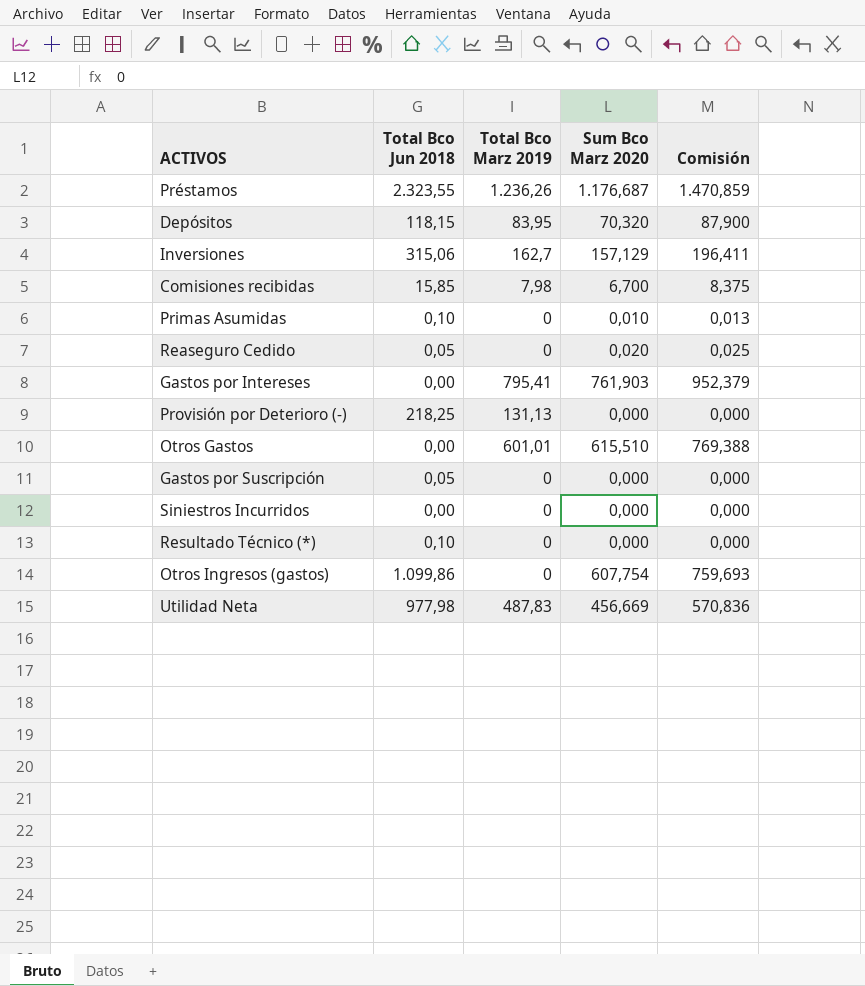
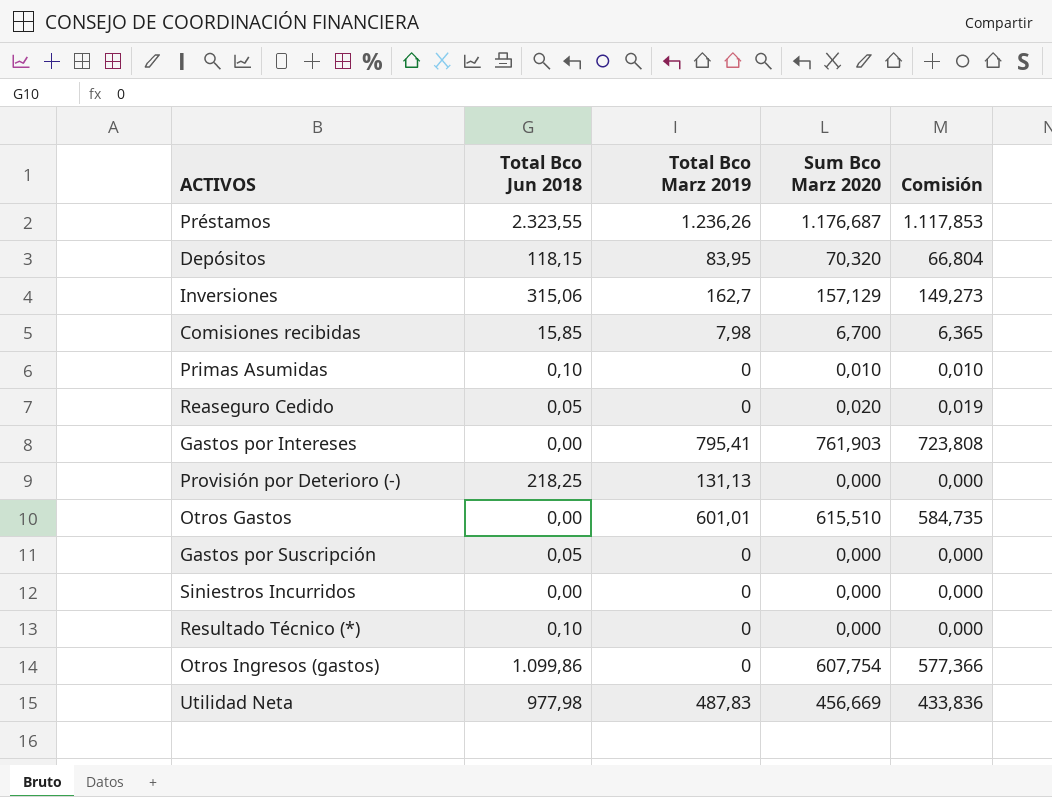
column Comisión | formula: [Sum Bco Marz 2020] * 1,25 -> [Sum Bco Marz 2020] * 0,95

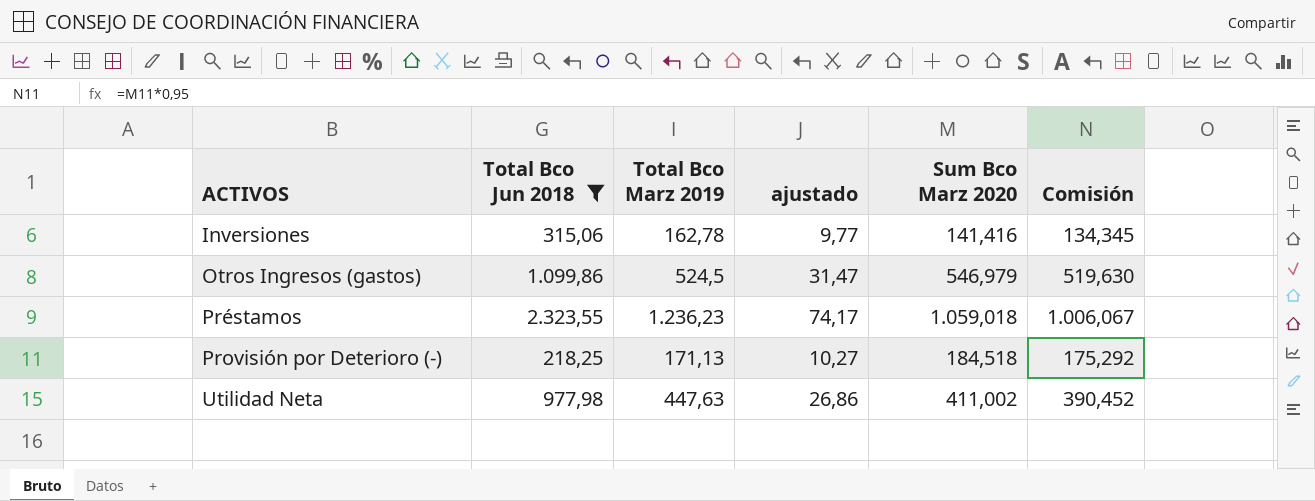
filter: none -> Total Bco Jun 2018 >= 218,25
row order: none -> ACTIVOS ascending
column ajustado | formula: none -> [Total Bco Marz 2019] * 0,06
Inversiones | Total Bco Marz 2019: 162,7 -> 162,78
Inversiones | Sum Bco Marz 2020: 157,129 -> 141,416
Inversiones | Comisión: 149,273 -> 134,345
Otros Ingresos (gastos) | Total Bco Marz 2019: 0 -> 524,5
Otros Ingresos (gastos) | Sum Bco Marz 2020: 607,754 -> 546,979
Otros Ingresos (gastos) | Comisión: 577,366 -> 519,630
Préstamos | Total Bco Marz 2019: 1.236,26 -> 1.236,23
Préstamos | Sum Bco Marz 2020: 1.176,687 -> 1.059,018
Préstamos | Comisión: 1.117,853 -> 1.006,067
Provisión por Deterioro (-) | Total Bco Marz 2019: 131,13 -> 171,13
Provisión por Deterioro (-) | Sum Bco Marz 2020: 0,000 -> 184,518
Provisión por Deterioro (-) | Comisión: 0,000 -> 175,292
Utilidad Neta | Total Bco Marz 2019: 487,83 -> 447,63
Utilidad Neta | Sum Bco Marz 2020: 456,669 -> 411,002
Utilidad Neta | Comisión: 433,836 -> 390,452

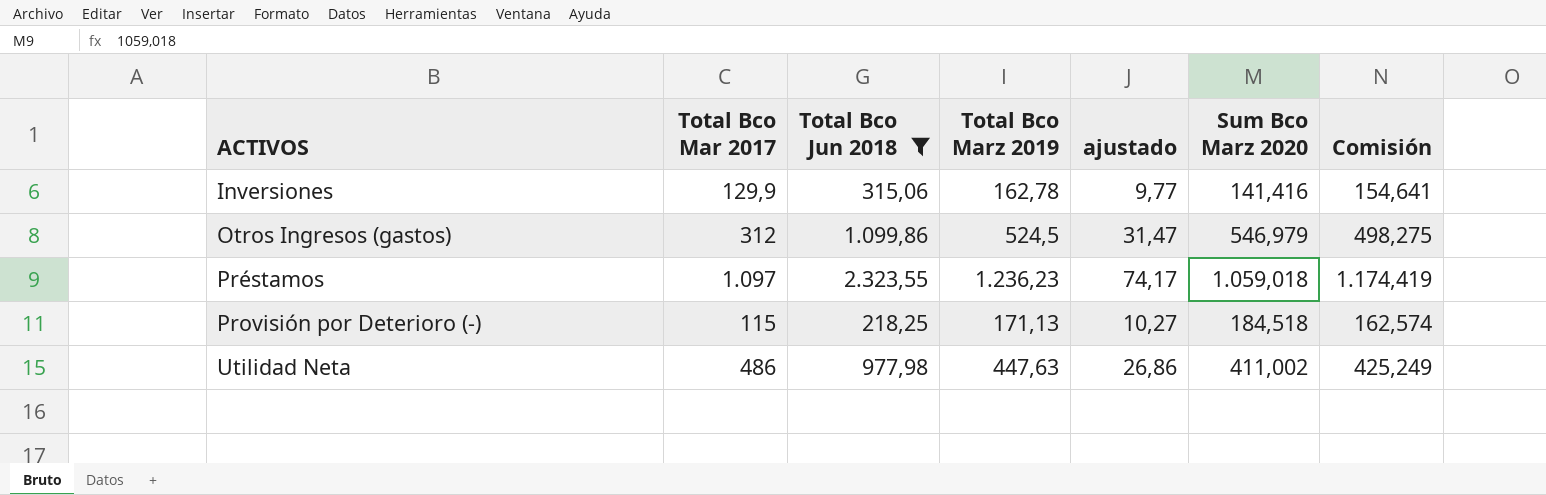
column Total Bco Mar 2017 | position: none -> 2
column Comisión | formula: [Sum Bco Marz 2020] * 0,95 -> [Total Bco Marz 2019] * 0,95

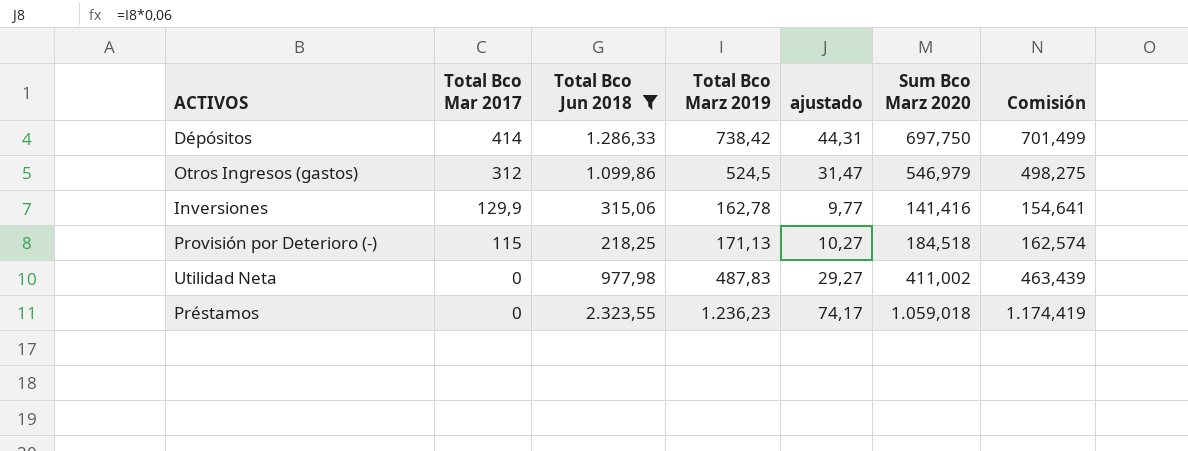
row order: ACTIVOS ascending -> Total Bco Mar 2017 descending
row Dépósitos: none -> 414 | 1.286,33 | 738,42 | 44,31 | 697,750 | 701,499
Utilidad Neta | Total Bco Mar 2017: 486 -> 0
Utilidad Neta | Total Bco Marz 2019: 447,63 -> 487,83
Utilidad Neta | ajustado: 26,86 -> 29,27
Utilidad Neta | Comisión: 425,249 -> 463,439
Préstamos | Total Bco Mar 2017: 1.097 -> 0

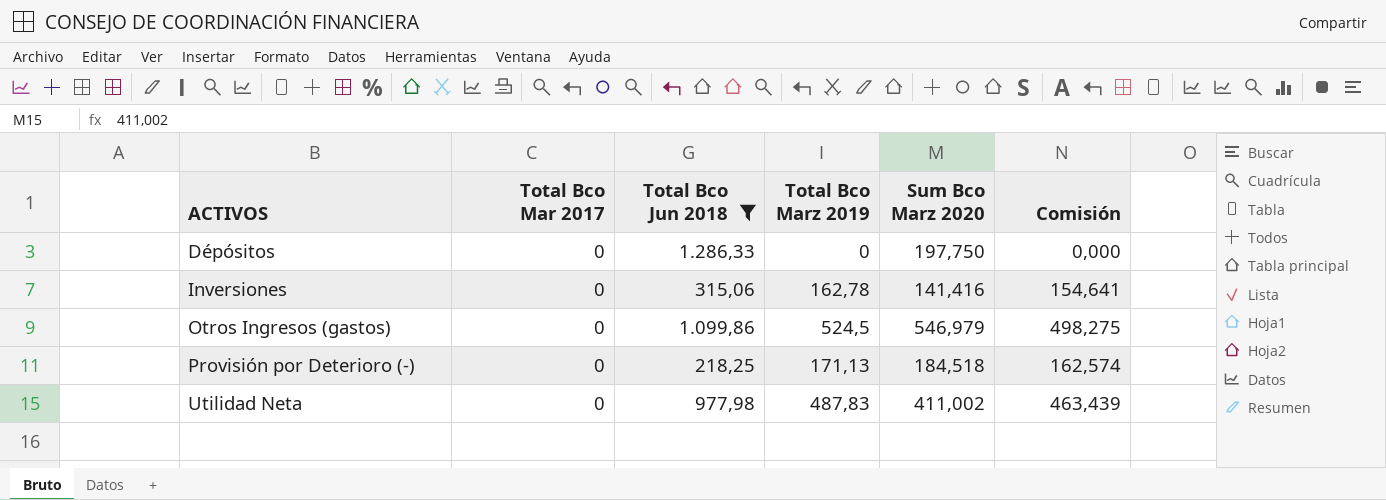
row order: Total Bco Mar 2017 descending -> ACTIVOS ascending
column ajustado | formula: [Total Bco Marz 2019] * 0,06 -> none
row Préstamos: 0 | 2.323,55 | 1.236,23 | 74,17 | 1.059,018 | 1.174,419 -> none
Dépósitos | Total Bco Mar 2017: 414 -> 0
Dépósitos | Total Bco Marz 2019: 738,42 -> 0
Dépósitos | Sum Bco Marz 2020: 697,750 -> 197,750
Dépósitos | Comisión: 701,499 -> 0,000
Inversiones | Total Bco Mar 2017: 129,9 -> 0
Otros Ingresos (gastos) | Total Bco Mar 2017: 312 -> 0
Provisión por Deterioro (-) | Total Bco Mar 2017: 115 -> 0

